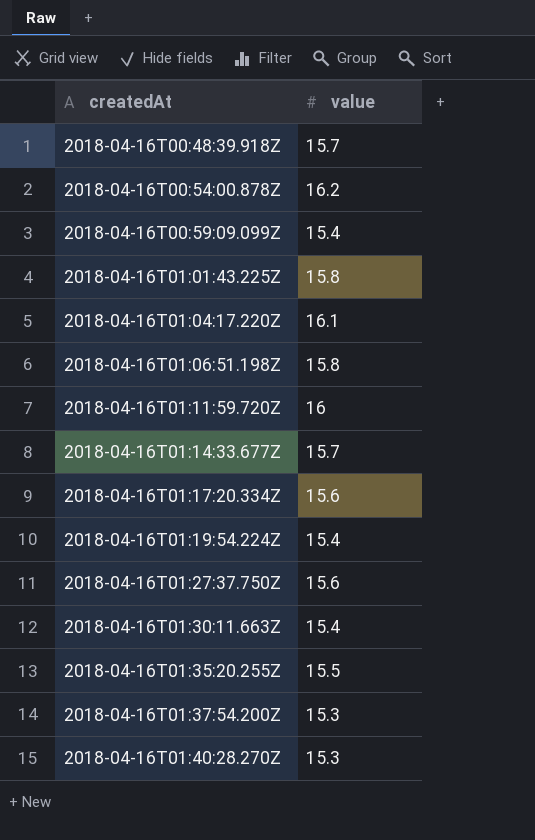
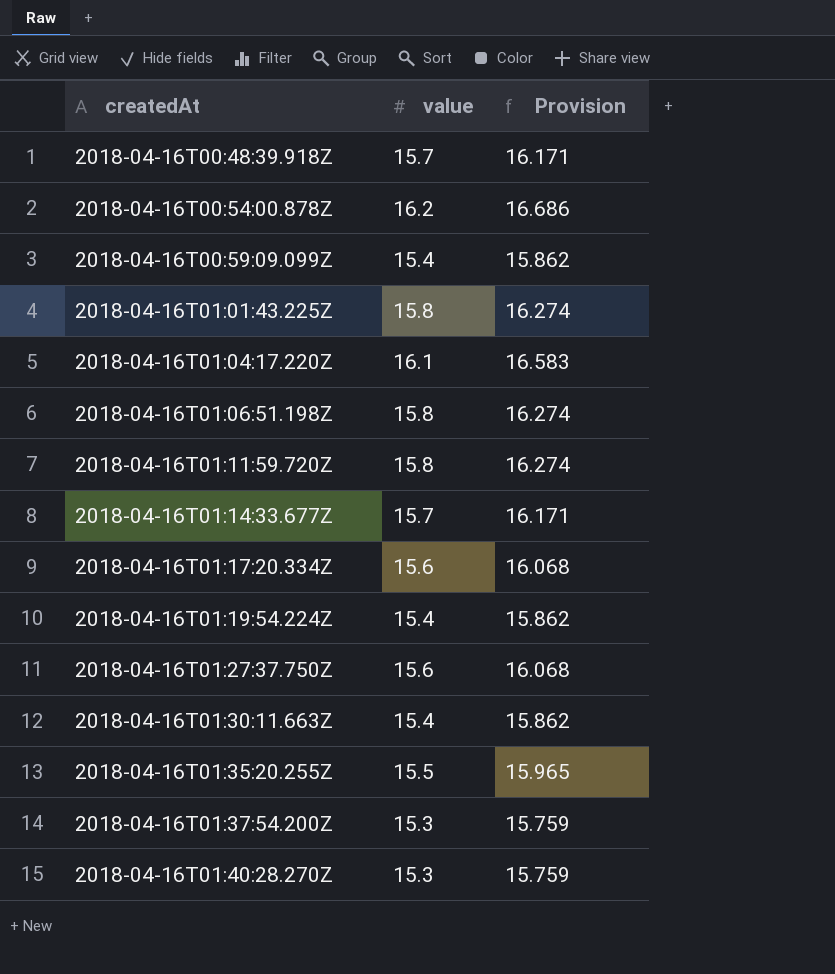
column Provision | formula: none -> [value] * 1.03
2018-04-16T01:11:59.720Z | value: 16 -> 15.8

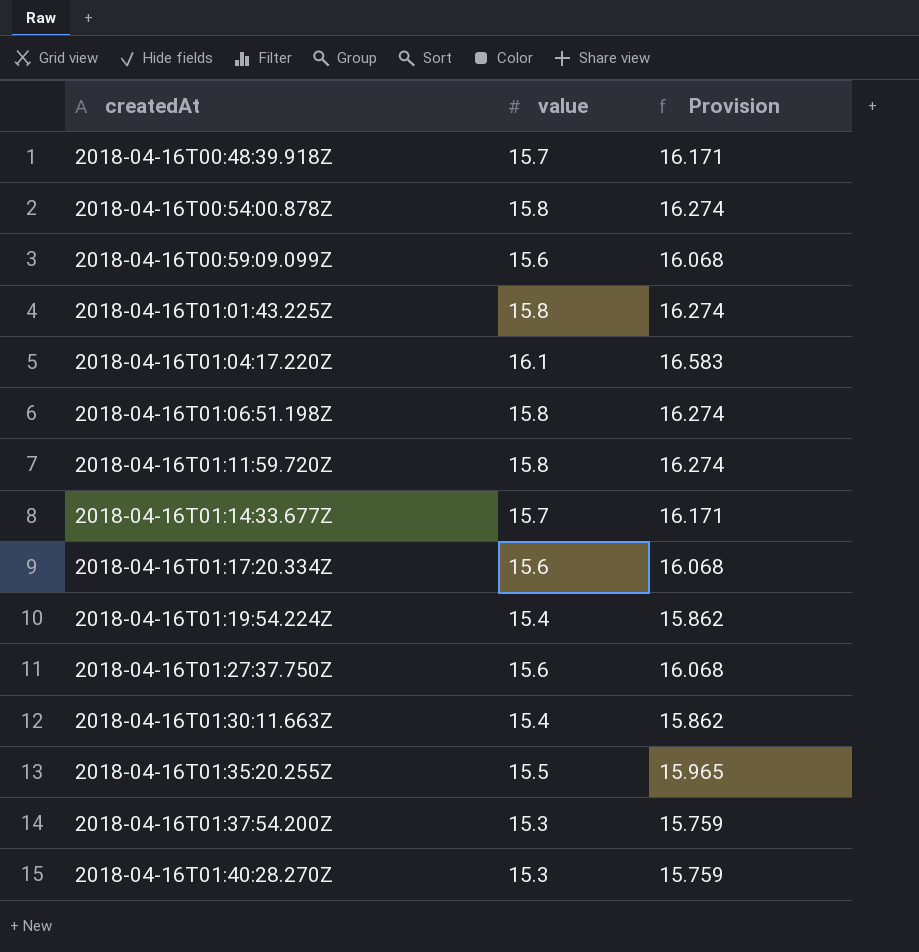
2018-04-16T00:54:00.878Z | value: 16.2 -> 15.8
2018-04-16T00:54:00.878Z | Provision: 16.686 -> 16.274
2018-04-16T00:59:09.099Z | value: 15.4 -> 15.6
2018-04-16T00:59:09.099Z | Provision: 15.862 -> 16.068

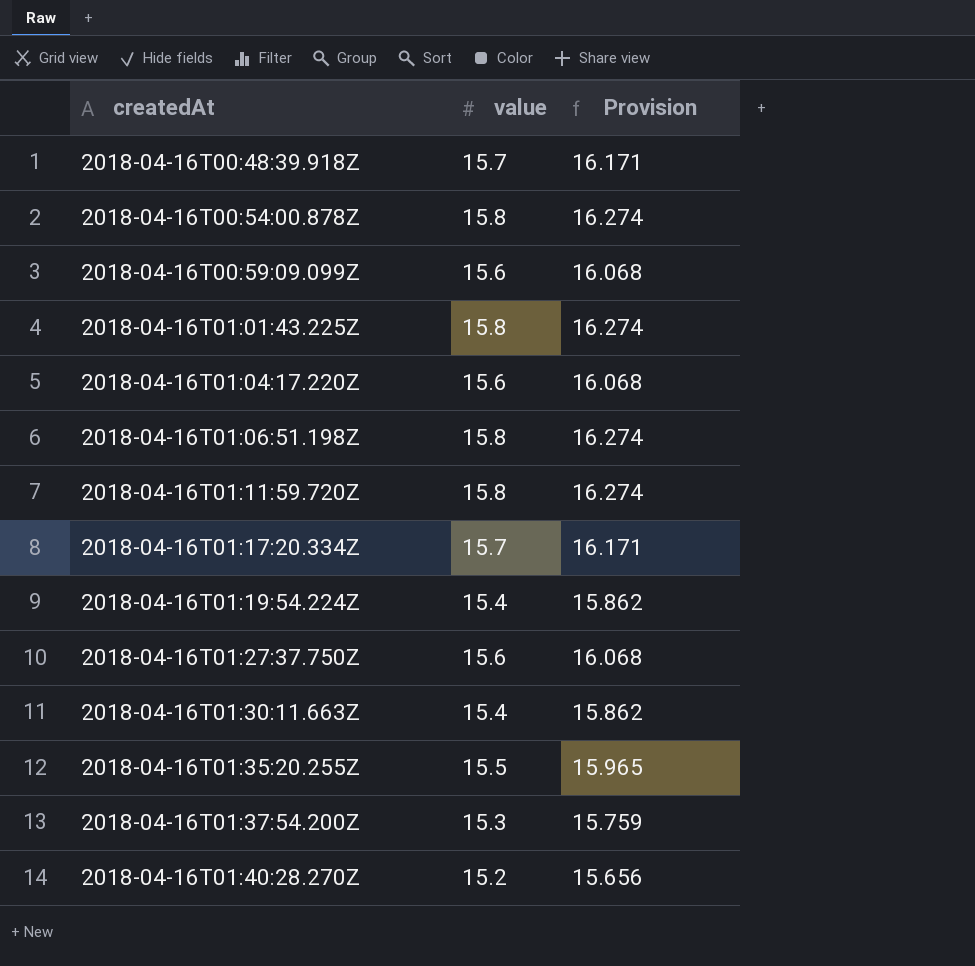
row 2018-04-16T01:14:33.677Z: 15.7 | 16.171 -> none
2018-04-16T01:04:17.220Z | value: 16.1 -> 15.6
2018-04-16T01:04:17.220Z | Provision: 16.583 -> 16.068
2018-04-16T01:17:20.334Z | value: 15.6 -> 15.7
2018-04-16T01:17:20.334Z | Provision: 16.068 -> 16.171
2018-04-16T01:40:28.270Z | value: 15.3 -> 15.2
2018-04-16T01:40:28.270Z | Provision: 15.759 -> 15.656

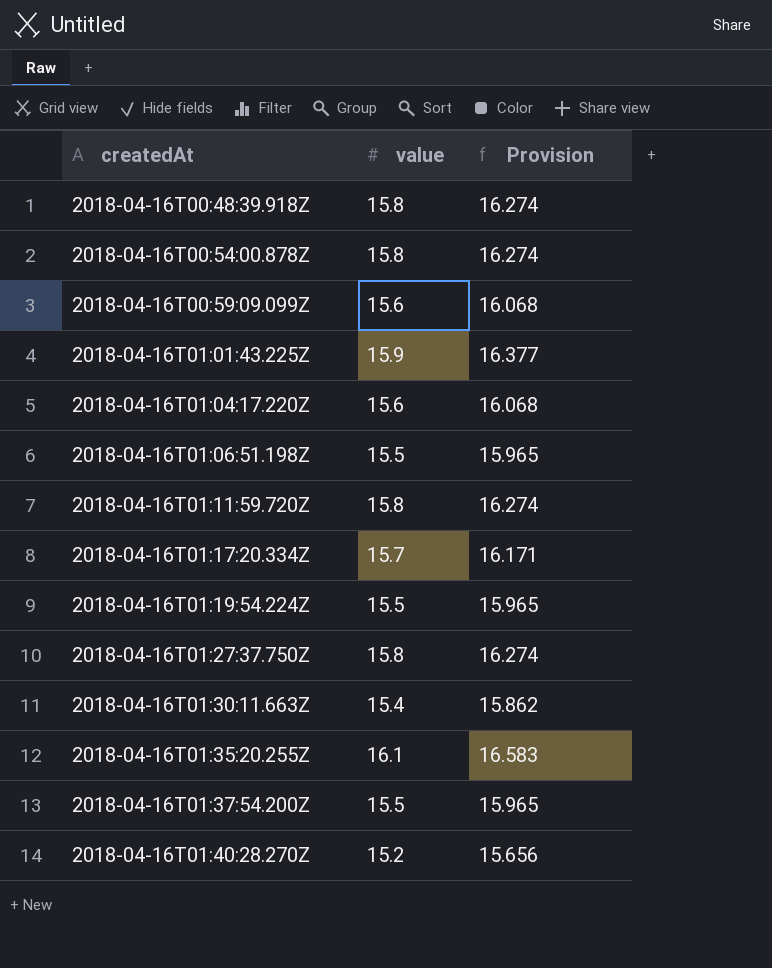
2018-04-16T00:48:39.918Z | value: 15.7 -> 15.8
2018-04-16T00:48:39.918Z | Provision: 16.171 -> 16.274
2018-04-16T01:01:43.225Z | value: 15.8 -> 15.9
2018-04-16T01:01:43.225Z | Provision: 16.274 -> 16.377
2018-04-16T01:06:51.198Z | value: 15.8 -> 15.5
2018-04-16T01:06:51.198Z | Provision: 16.274 -> 15.965
2018-04-16T01:19:54.224Z | value: 15.4 -> 15.5
2018-04-16T01:19:54.224Z | Provision: 15.862 -> 15.965
2018-04-16T01:27:37.750Z | value: 15.6 -> 15.8
2018-04-16T01:27:37.750Z | Provision: 16.068 -> 16.274
2018-04-16T01:35:20.255Z | value: 15.5 -> 16.1
2018-04-16T01:35:20.255Z | Provision: 15.965 -> 16.583
2018-04-16T01:37:54.200Z | value: 15.3 -> 15.5
2018-04-16T01:37:54.200Z | Provision: 15.759 -> 15.965

